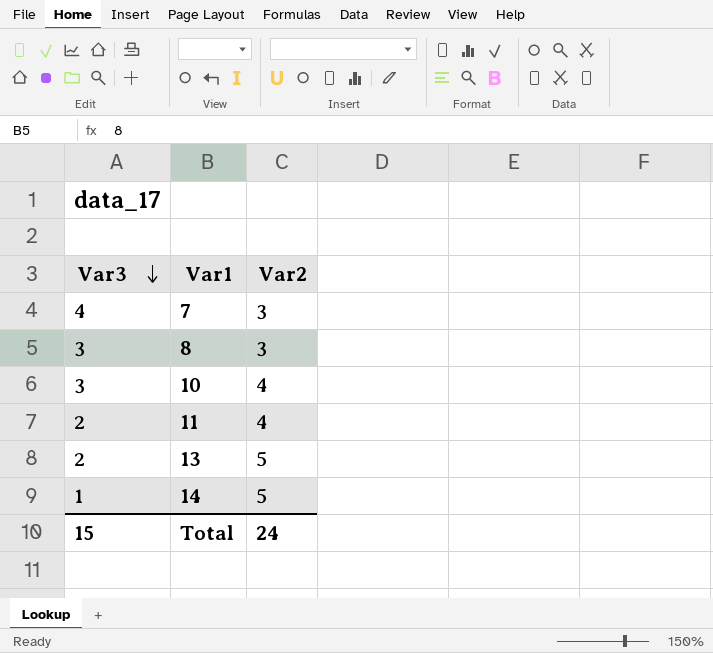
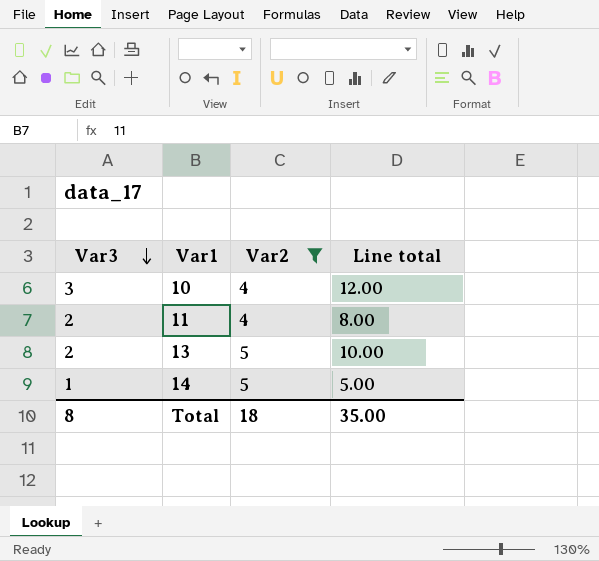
filter: none -> Var2 != 3
column Line total | formula: none -> [Var3] * [Var2]
Total | Var3: 15 -> 8
Total | Var2: 24 -> 18

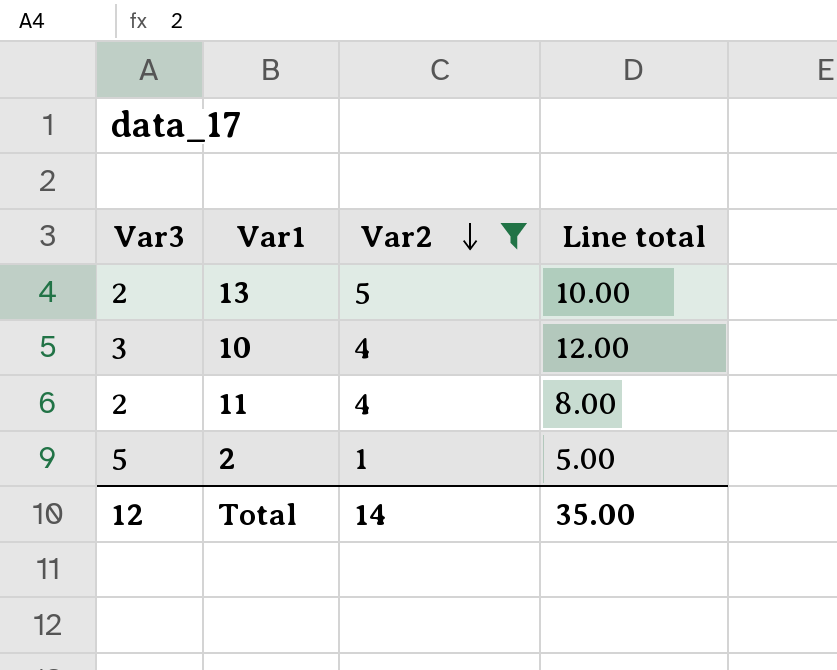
row order: Var3 descending -> Var2 descending
row 14: 1 | 5 | 5.00 -> none
row 2: none -> 5 | 1 | 5.00
Total | Var3: 8 -> 12
Total | Var2: 18 -> 14

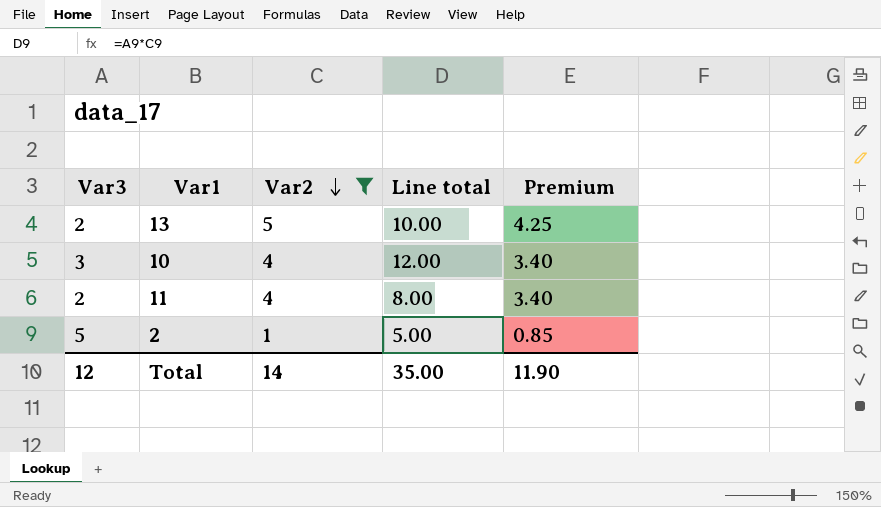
column Premium | formula: none -> [Var2] * 0.85

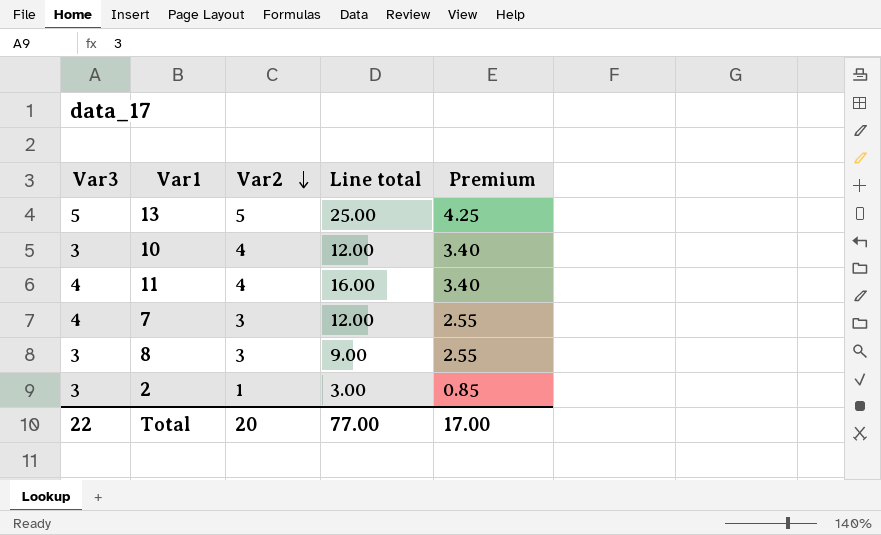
filter: Var2 != 3 -> none
13 | Var3: 2 -> 5
13 | Line total: 10.00 -> 25.00
11 | Var3: 2 -> 4
11 | Line total: 8.00 -> 16.00
2 | Var3: 5 -> 3
2 | Line total: 5.00 -> 3.00
Total | Var3: 12 -> 22
Total | Var2: 14 -> 20
Total | Line total: 35.00 -> 77.00
Total | Premium: 11.90 -> 17.00

